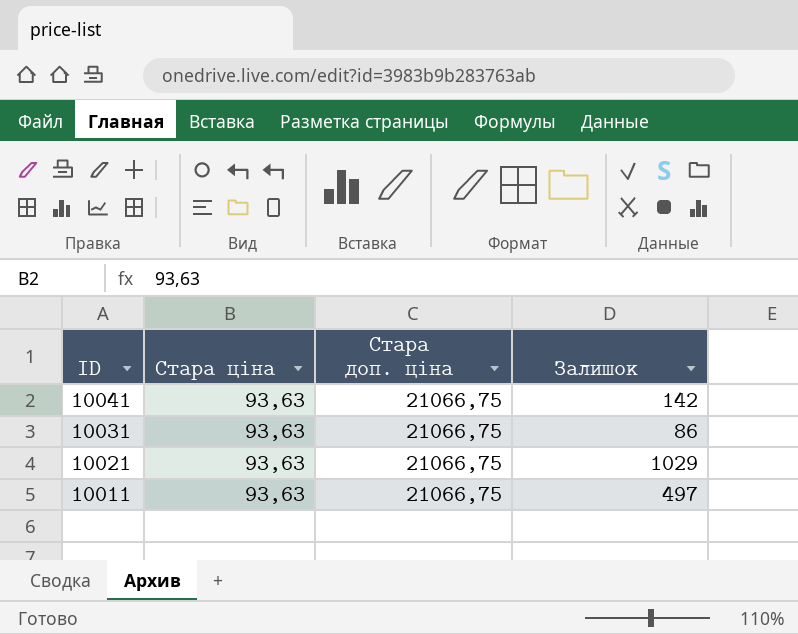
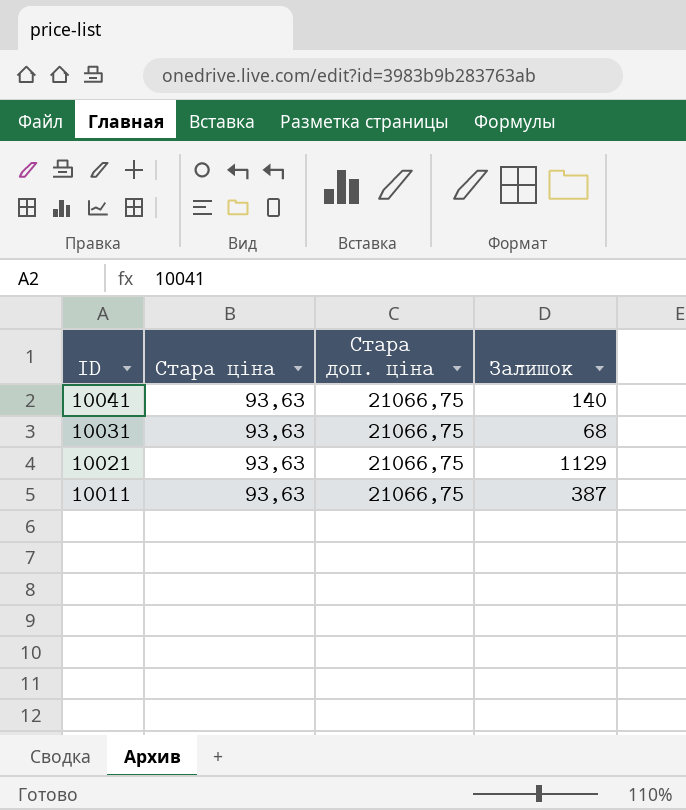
10041 | Залишок: 142 -> 140
10031 | Залишок: 86 -> 68
10021 | Залишок: 1029 -> 1129
10011 | Залишок: 497 -> 387

